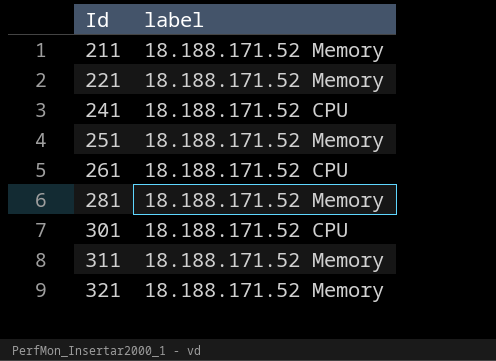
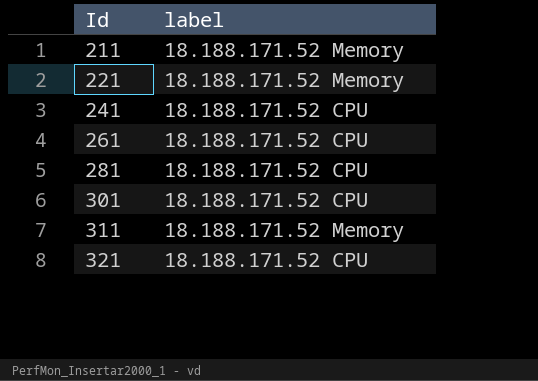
row 251: 18.188.171.52 Memory -> none
281 | label: 18.188.171.52 Memory -> 18.188.171.52 CPU
321 | label: 18.188.171.52 Memory -> 18.188.171.52 CPU

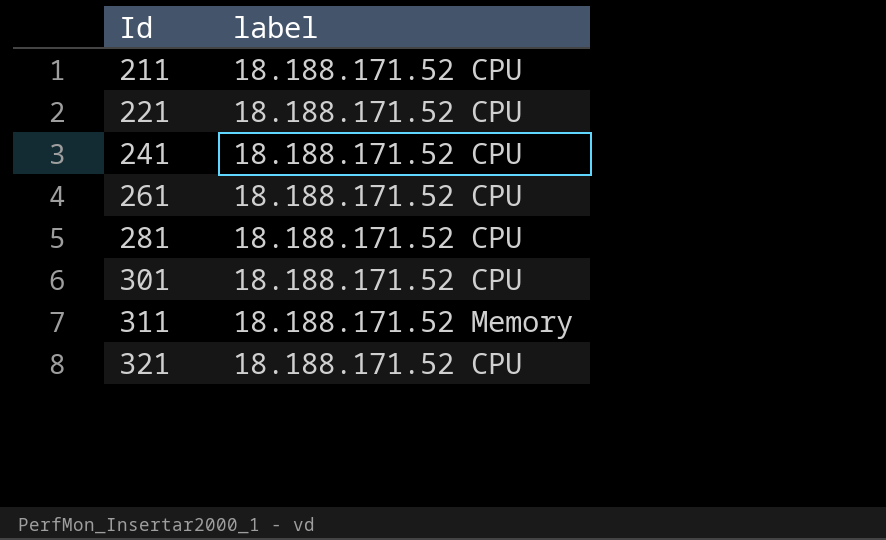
211 | label: 18.188.171.52 Memory -> 18.188.171.52 CPU
221 | label: 18.188.171.52 Memory -> 18.188.171.52 CPU

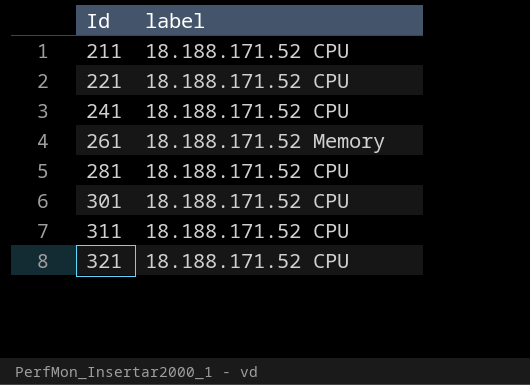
261 | label: 18.188.171.52 CPU -> 18.188.171.52 Memory
311 | label: 18.188.171.52 Memory -> 18.188.171.52 CPU

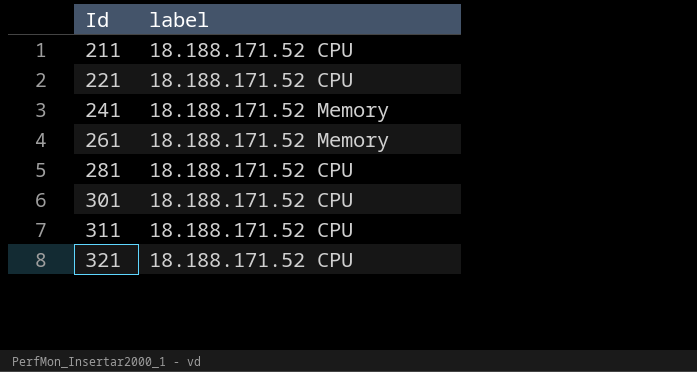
241 | label: 18.188.171.52 CPU -> 18.188.171.52 Memory

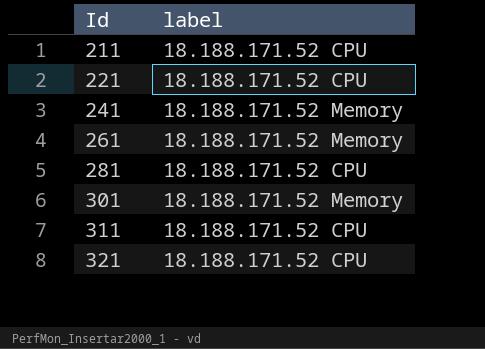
301 | label: 18.188.171.52 CPU -> 18.188.171.52 Memory

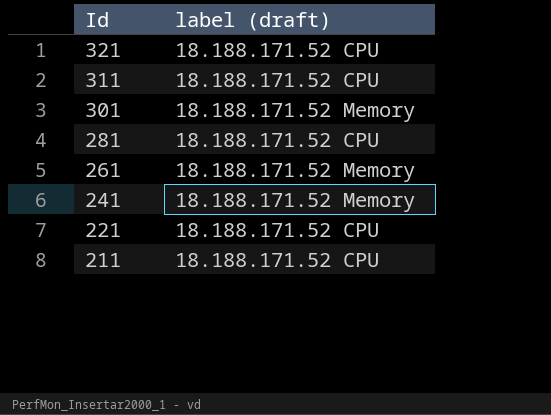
row order: Id ascending -> Id descending
column name: label -> label (draft)

